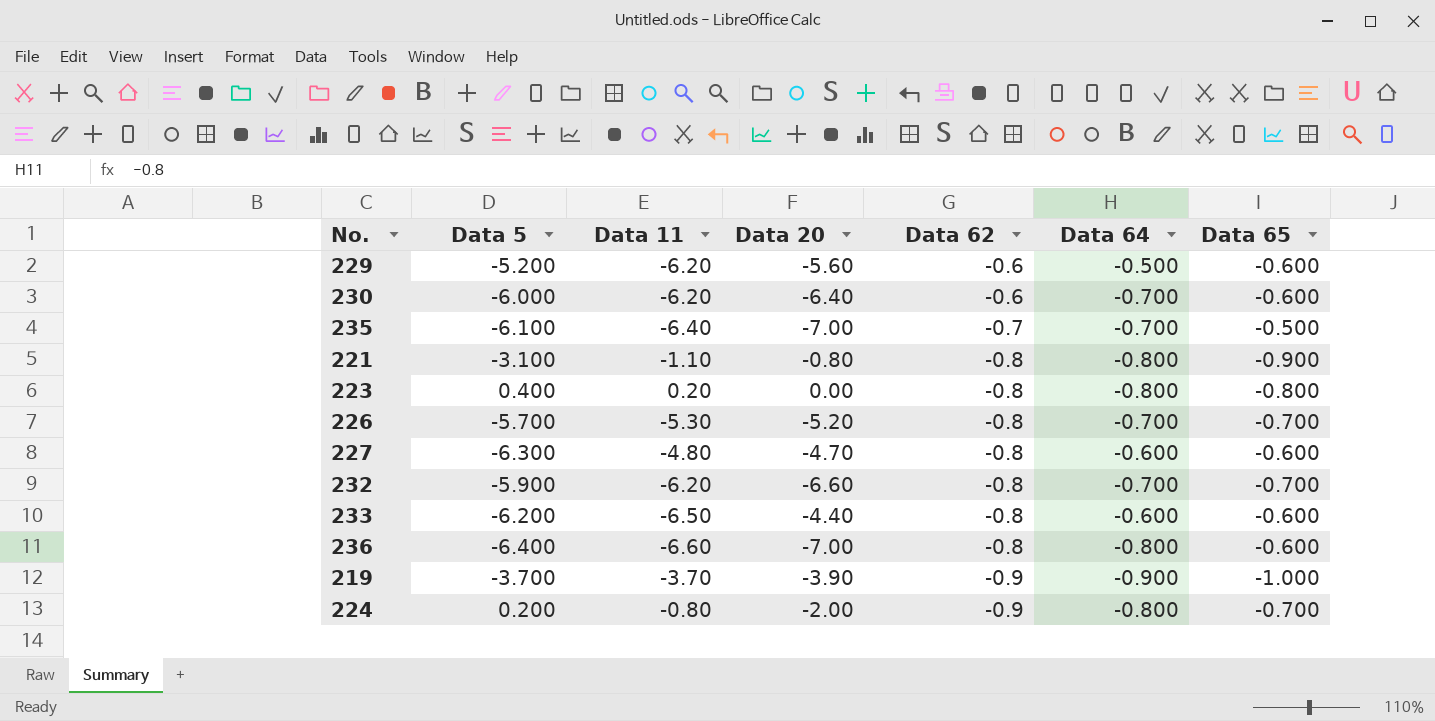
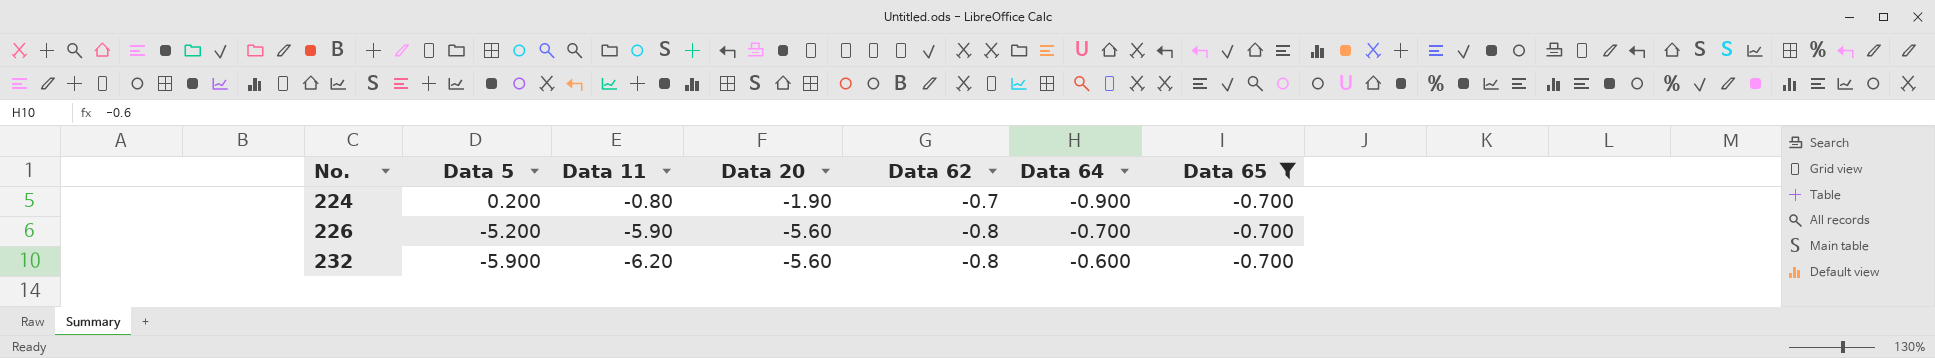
filter: none -> Data 65 = -0.700
row order: Data 62 descending -> No. ascending
224 | Data 20: -2.00 -> -1.90
224 | Data 62: -0.9 -> -0.7
224 | Data 64: -0.800 -> -0.900
226 | Data 5: -5.700 -> -5.200
226 | Data 11: -5.30 -> -5.90
226 | Data 20: -5.20 -> -5.60
232 | Data 20: -6.60 -> -5.60
232 | Data 64: -0.700 -> -0.600

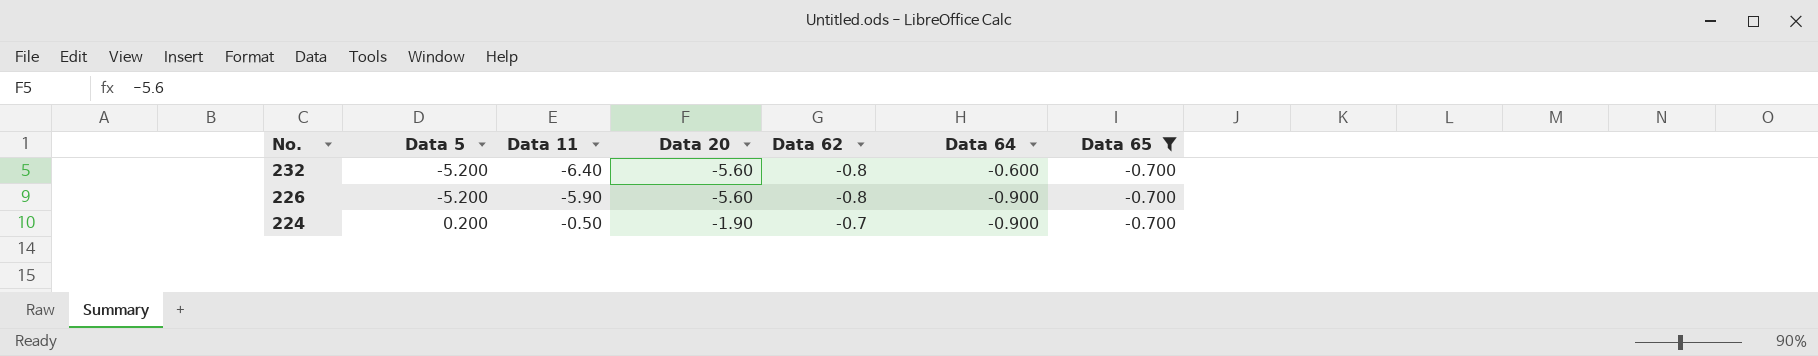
row order: No. ascending -> No. descending
232 | Data 5: -5.900 -> -5.200
232 | Data 11: -6.20 -> -6.40
226 | Data 64: -0.700 -> -0.900
224 | Data 11: -0.80 -> -0.50

